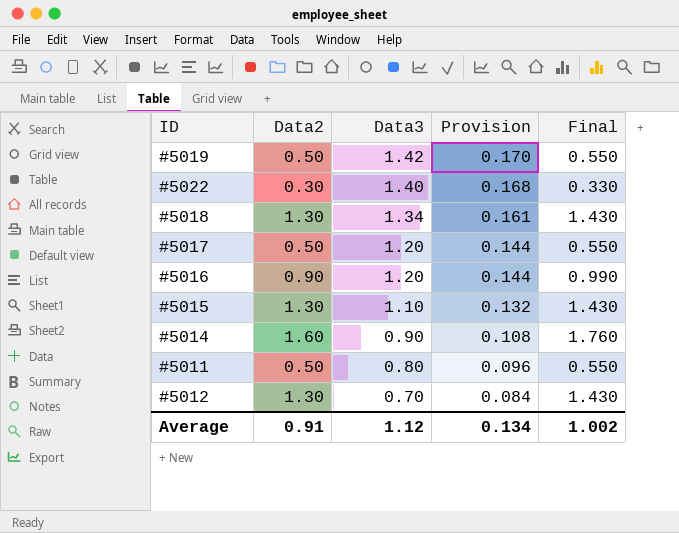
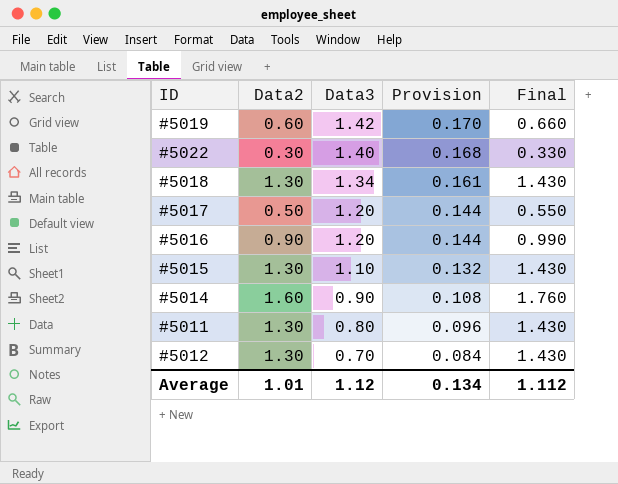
#5019 | Data2: 0.50 -> 0.60
#5019 | Final: 0.550 -> 0.660
#5011 | Data2: 0.50 -> 1.30
#5011 | Final: 0.550 -> 1.430
Average | Data2: 0.91 -> 1.01
Average | Final: 1.002 -> 1.112

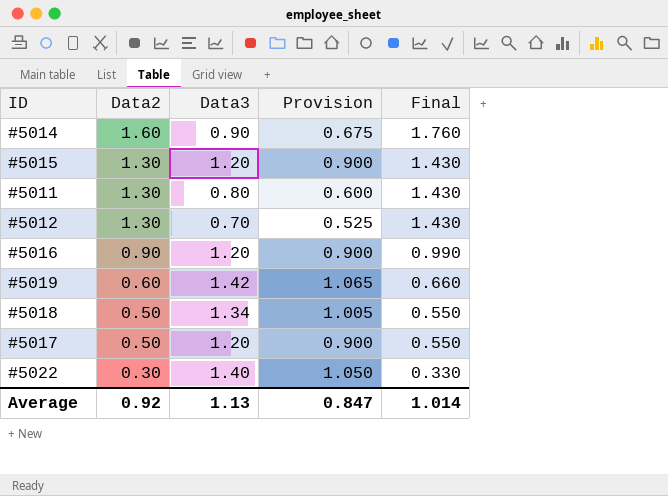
row order: Data3 descending -> Data2 descending
column Provision | formula: [Data3] * 0.12 -> [Data3] * 0.75
#5015 | Data3: 1.10 -> 1.20
#5018 | Data2: 1.30 -> 0.50
#5018 | Final: 1.430 -> 0.550
Average | Data2: 1.01 -> 0.92
Average | Data3: 1.12 -> 1.13
Average | Provision: 0.134 -> 0.847
Average | Final: 1.112 -> 1.014

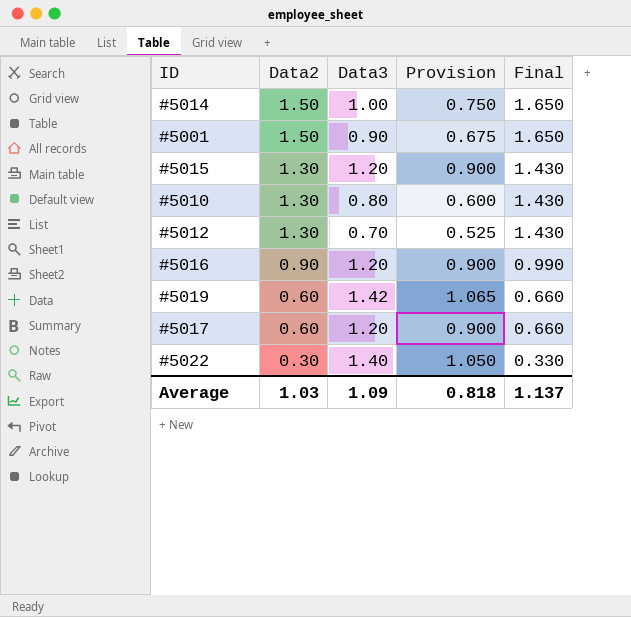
row #5011: 1.30 | 0.80 | 0.600 | 1.430 -> none
row #5018: 0.50 | 1.34 | 1.005 | 0.550 -> none
#5014 | Data2: 1.60 -> 1.50
#5014 | Data3: 0.90 -> 1.00
#5014 | Provision: 0.675 -> 0.750
#5014 | Final: 1.760 -> 1.650
row #5001: none -> 1.50 | 0.90 | 0.675 | 1.650
row #5010: none -> 1.30 | 0.80 | 0.600 | 1.430
#5017 | Data2: 0.50 -> 0.60
#5017 | Final: 0.550 -> 0.660
Average | Data2: 0.92 -> 1.03
Average | Data3: 1.13 -> 1.09
Average | Provision: 0.847 -> 0.818
Average | Final: 1.014 -> 1.137

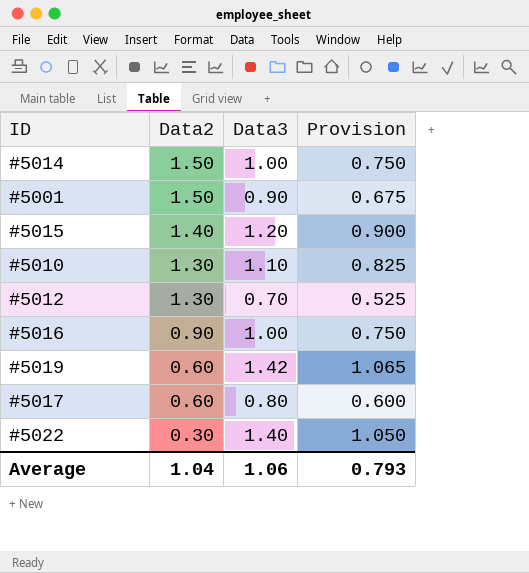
column Final | formula: [Data2] * 1.1 -> none
#5015 | Data2: 1.30 -> 1.40
#5010 | Data3: 0.80 -> 1.10
#5010 | Provision: 0.600 -> 0.825
#5016 | Data3: 1.20 -> 1.00
#5016 | Provision: 0.900 -> 0.750
#5017 | Data3: 1.20 -> 0.80
#5017 | Provision: 0.900 -> 0.600
Average | Data2: 1.03 -> 1.04
Average | Data3: 1.09 -> 1.06
Average | Provision: 0.818 -> 0.793

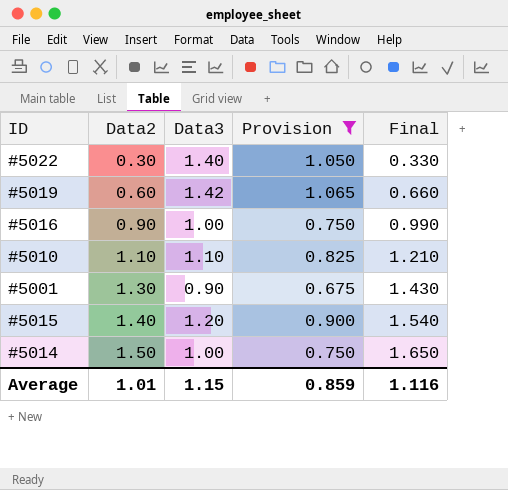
filter: none -> Provision >= 0.675
row order: Data2 descending -> Data2 ascending
column Final | formula: none -> [Data2] * 1.1
#5010 | Data2: 1.30 -> 1.10
#5001 | Data2: 1.50 -> 1.30
Average | Data2: 1.04 -> 1.01
Average | Data3: 1.06 -> 1.15
Average | Provision: 0.793 -> 0.859

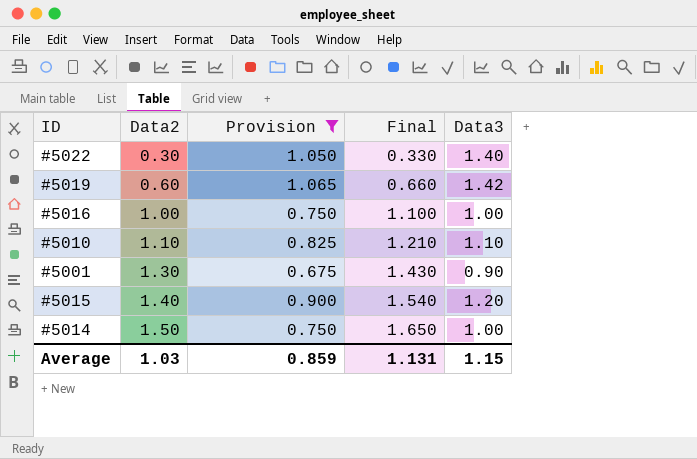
column Data3 | position: 3 -> 5
#5016 | Data2: 0.90 -> 1.00
#5016 | Final: 0.990 -> 1.100
Average | Data2: 1.01 -> 1.03
Average | Final: 1.116 -> 1.131

